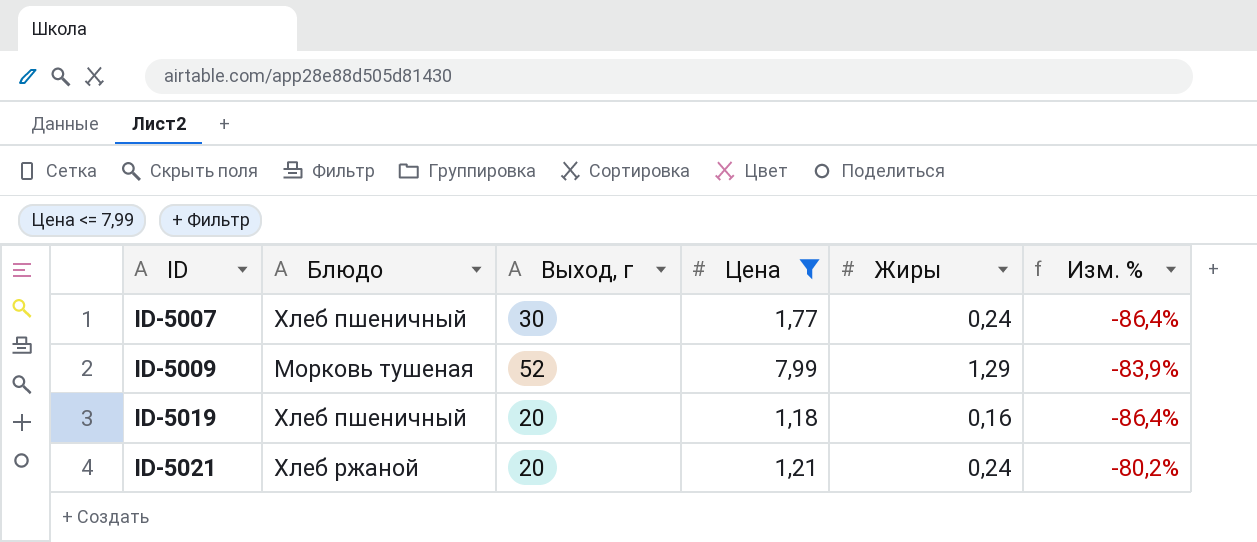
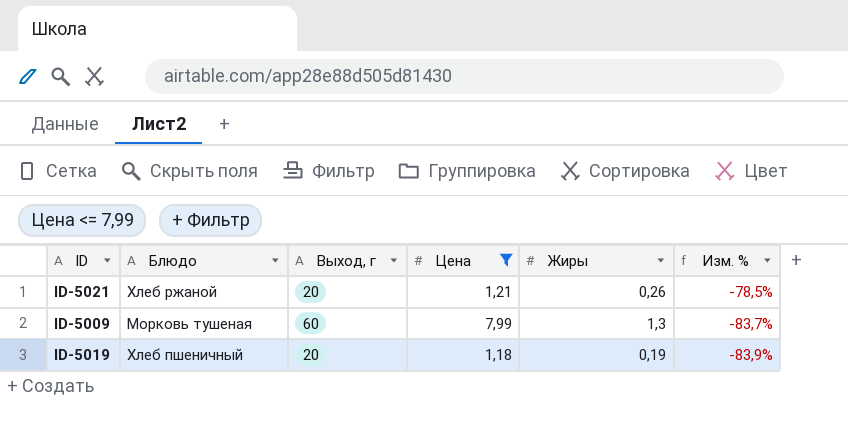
row order: ID ascending -> Изм. % descending
row ID-5007: Хлеб пшеничный | 30 | 1,77 | 0,24 | -86,4% -> none
ID-5021 | Жиры: 0,24 -> 0,26
ID-5021 | Изм. %: -80,2% -> -78,5%
ID-5009 | Выход, г: 52 -> 60
ID-5009 | Жиры: 1,29 -> 1,3
ID-5009 | Изм. %: -83,9% -> -83,7%
ID-5019 | Жиры: 0,16 -> 0,19
ID-5019 | Изм. %: -86,4% -> -83,9%

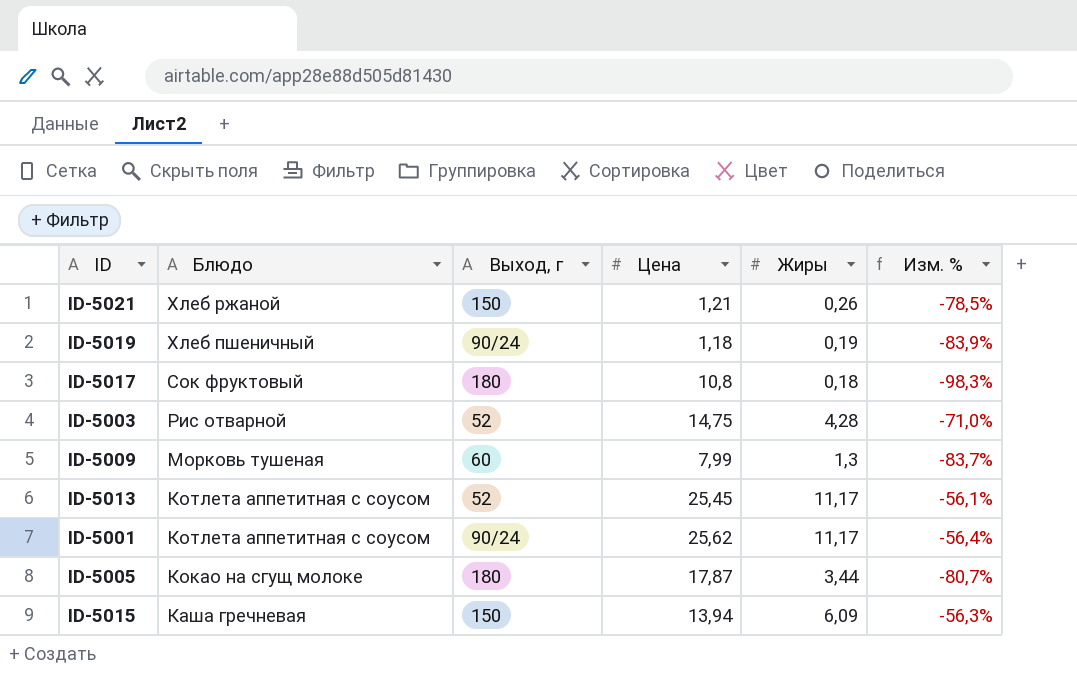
filter: Цена <= 7,99 -> none
row order: Изм. % descending -> Блюдо descending
ID-5021 | Выход, г: 20 -> 150
ID-5019 | Выход, г: 20 -> 90/24

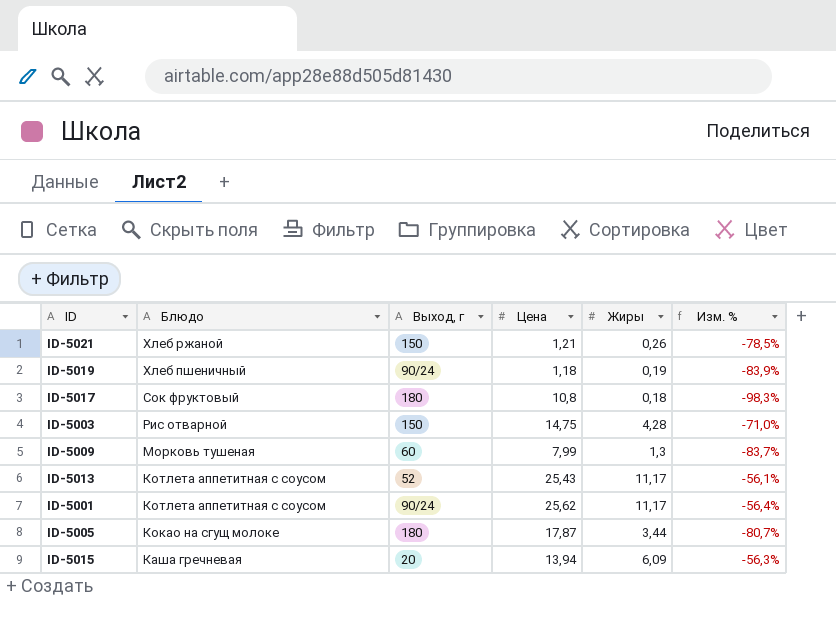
ID-5003 | Выход, г: 52 -> 150
ID-5013 | Цена: 25,45 -> 25,43
ID-5015 | Выход, г: 150 -> 20

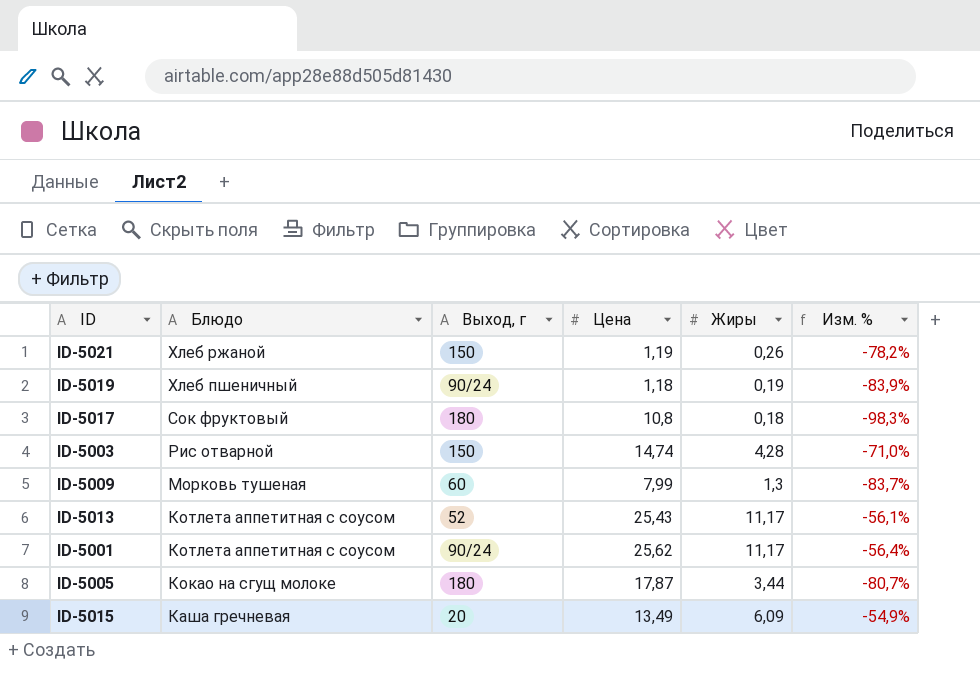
ID-5021 | Цена: 1,21 -> 1,19
ID-5021 | Изм. %: -78,5% -> -78,2%
ID-5003 | Цена: 14,75 -> 14,74
ID-5015 | Цена: 13,94 -> 13,49
ID-5015 | Изм. %: -56,3% -> -54,9%

